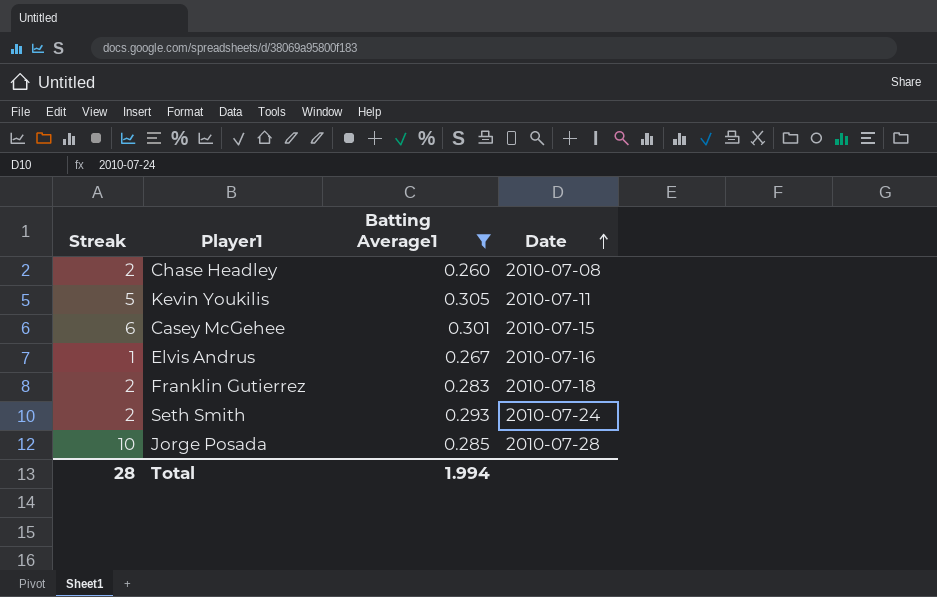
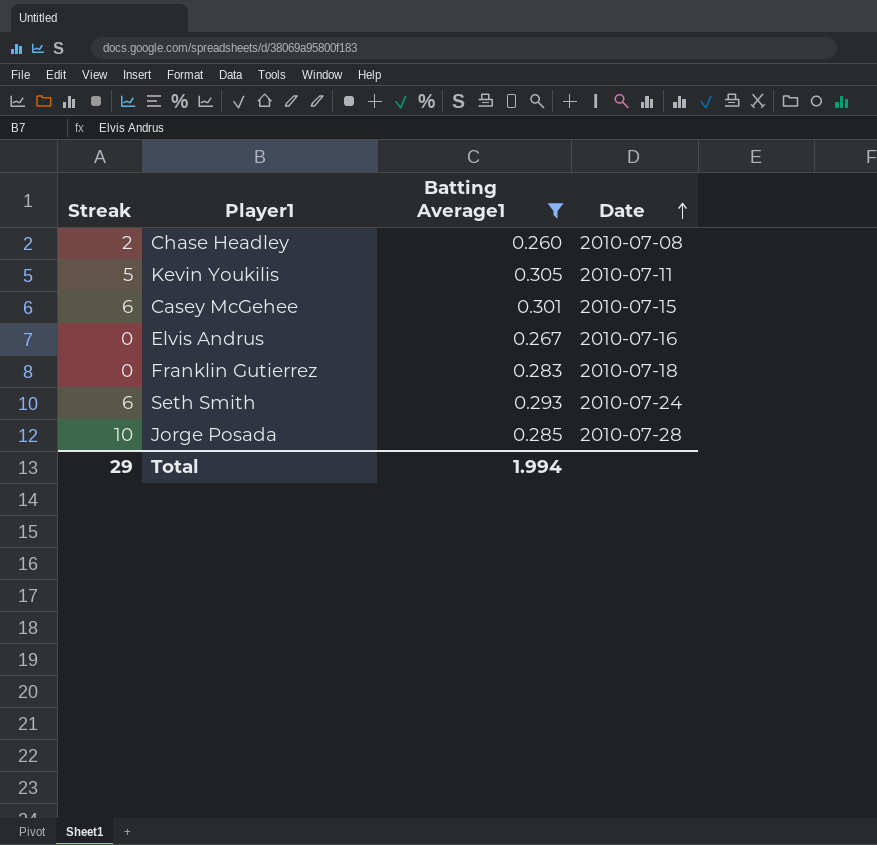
Elvis Andrus | Streak: 1 -> 0
Franklin Gutierrez | Streak: 2 -> 0
Seth Smith | Streak: 2 -> 6
Total | Streak: 28 -> 29

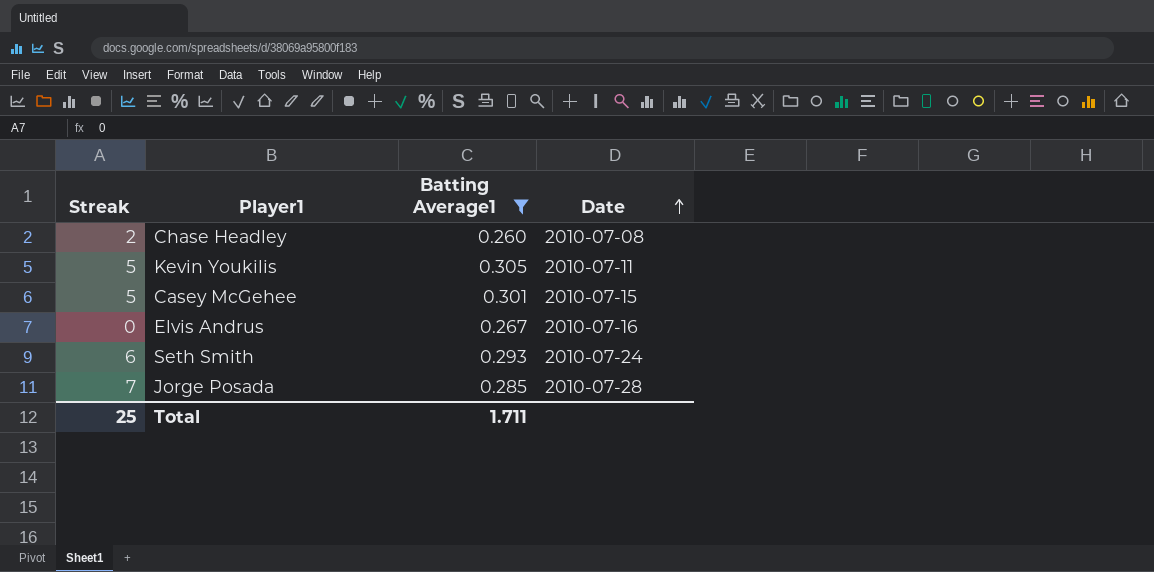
row Franklin Gutierrez: 0 | 0.283 | 2010-07-18 -> none
Casey McGehee | Streak: 6 -> 5
Jorge Posada | Streak: 10 -> 7
Total | Streak: 29 -> 25
Total | Batting Average1: 1.994 -> 1.711

